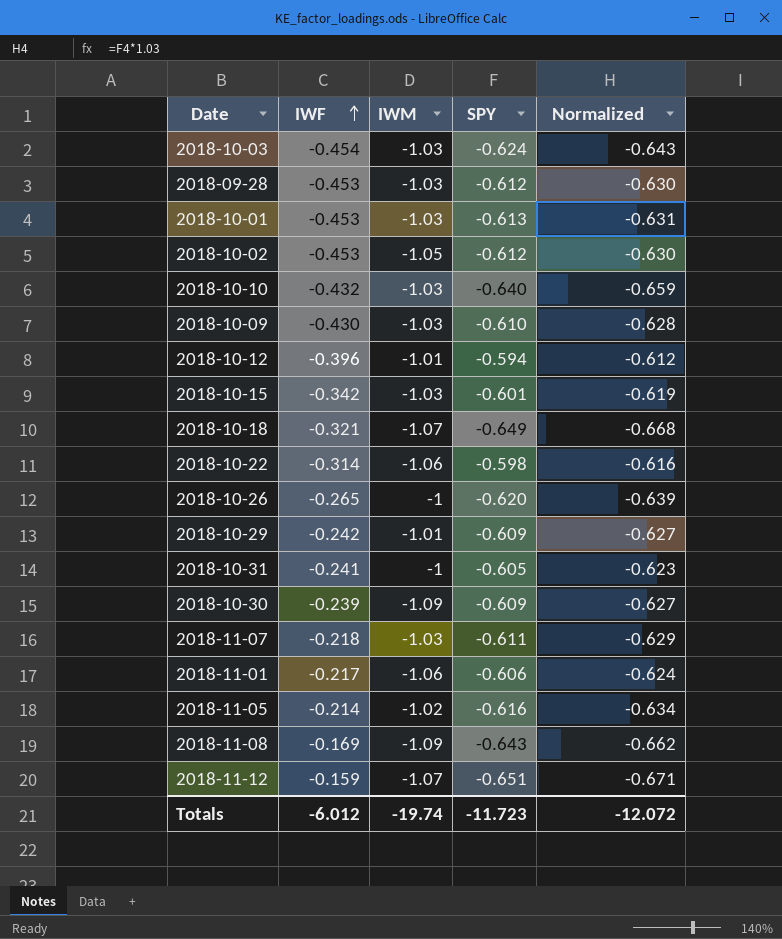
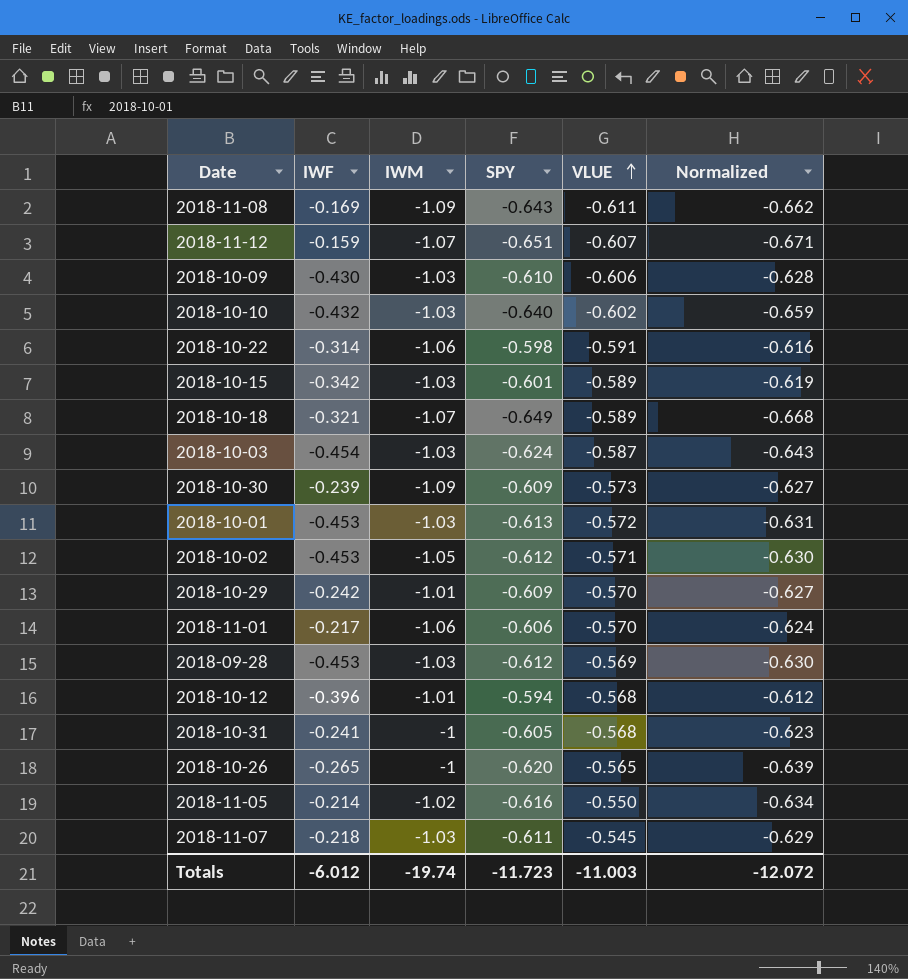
row order: IWF ascending -> VLUE ascending
column VLUE | position: none -> 5

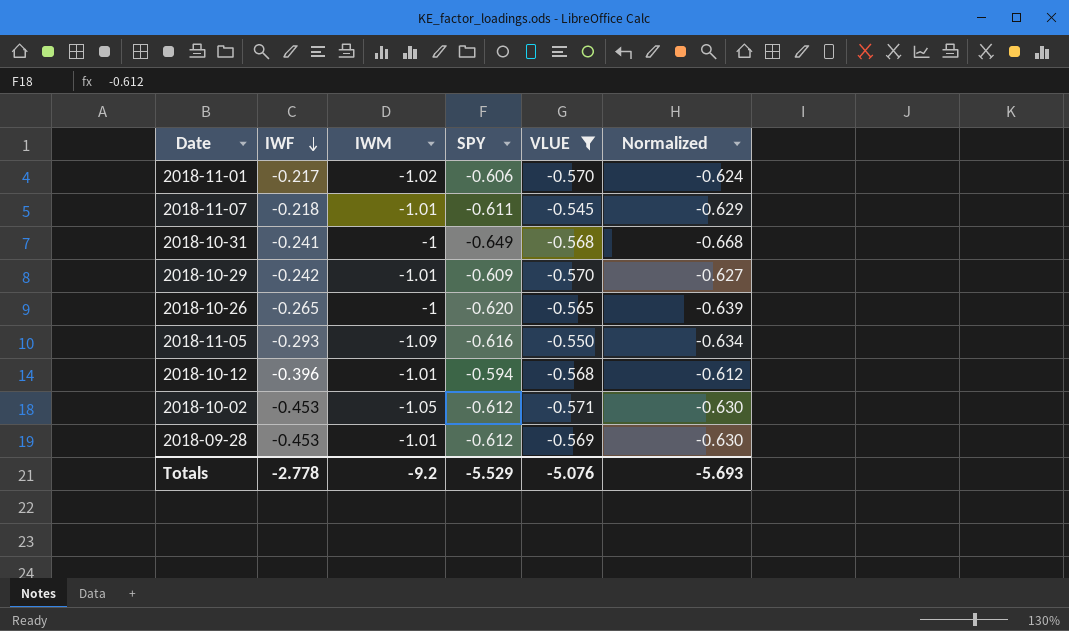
filter: none -> VLUE >= -0.571
row order: VLUE ascending -> IWF descending
2018-11-01 | IWM: -1.06 -> -1.02
2018-11-07 | IWM: -1.03 -> -1.01
2018-10-31 | SPY: -0.605 -> -0.649
2018-10-31 | Normalized: -0.623 -> -0.668
2018-11-05 | IWF: -0.214 -> -0.293
2018-11-05 | IWM: -1.02 -> -1.09
2018-09-28 | IWM: -1.03 -> -1.01
Totals | IWF: -6.012 -> -2.778
Totals | IWM: -19.74 -> -9.2
Totals | SPY: -11.723 -> -5.529
Totals | VLUE: -11.003 -> -5.076
Totals | Normalized: -12.072 -> -5.693

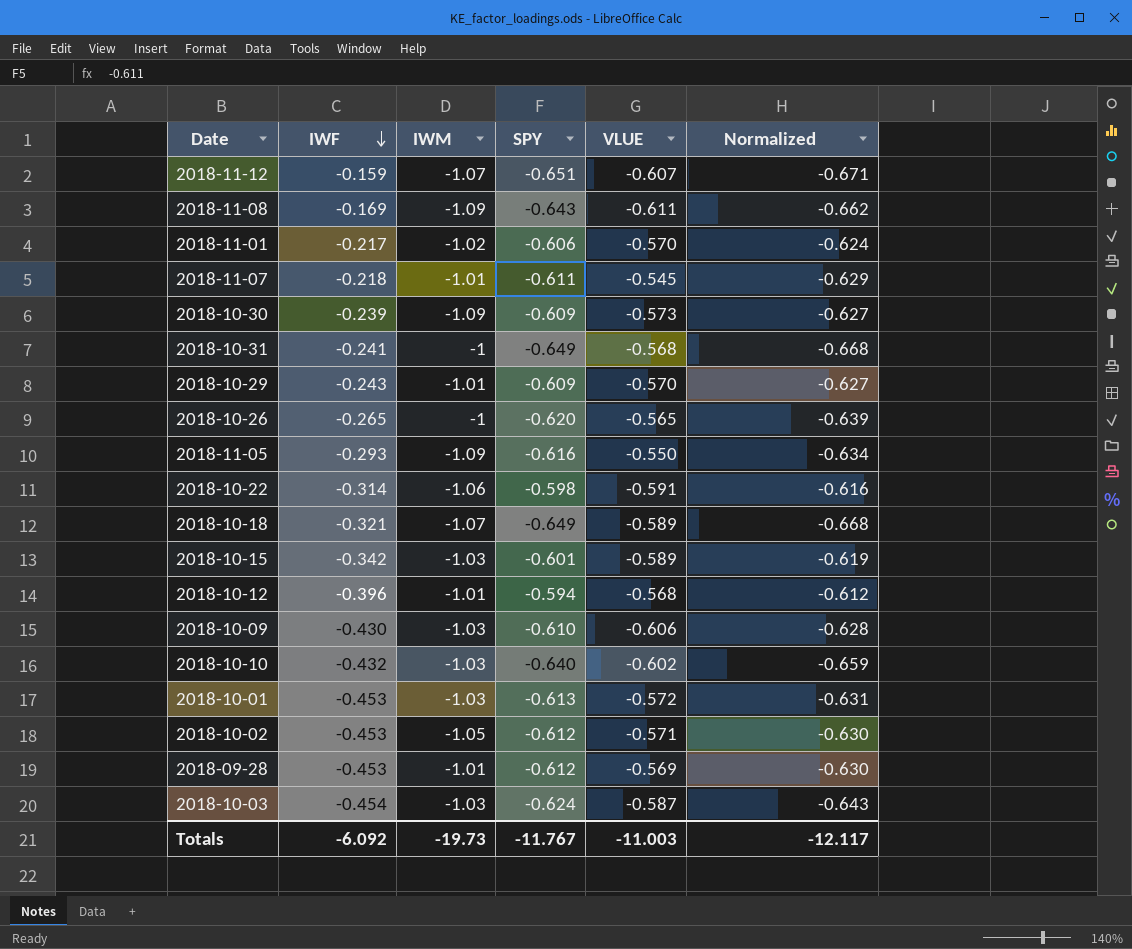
filter: VLUE >= -0.571 -> none
2018-10-29 | IWF: -0.242 -> -0.243
Totals | IWF: -2.778 -> -6.092
Totals | IWM: -9.2 -> -19.73
Totals | SPY: -5.529 -> -11.767
Totals | VLUE: -5.076 -> -11.003
Totals | Normalized: -5.693 -> -12.117

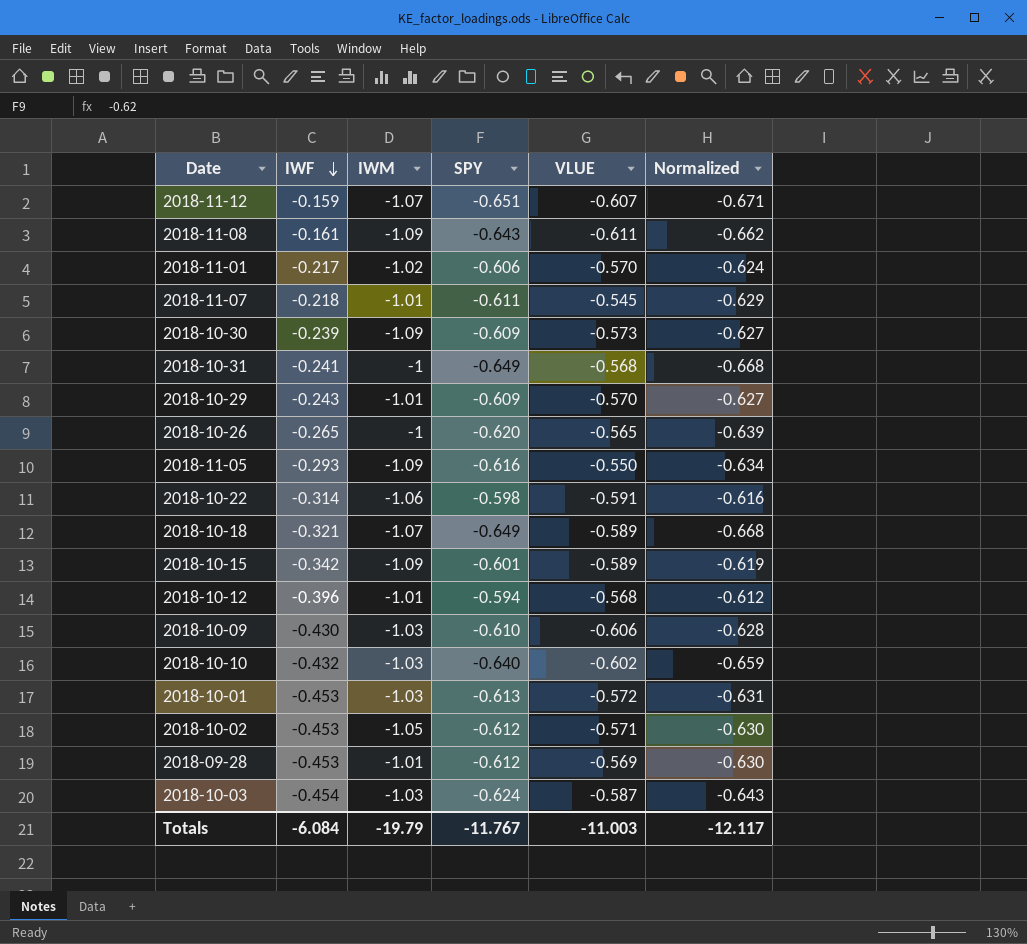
2018-11-08 | IWF: -0.169 -> -0.161
2018-10-15 | IWM: -1.03 -> -1.09
Totals | IWF: -6.092 -> -6.084
Totals | IWM: -19.73 -> -19.79

